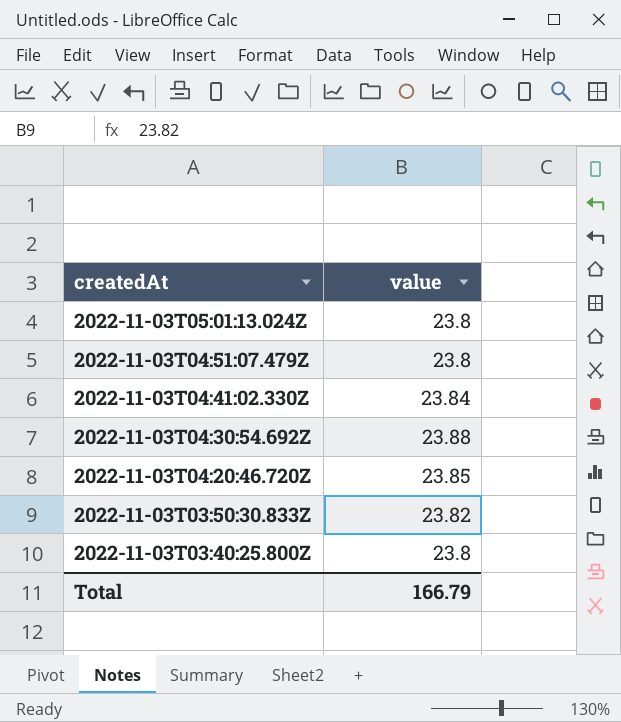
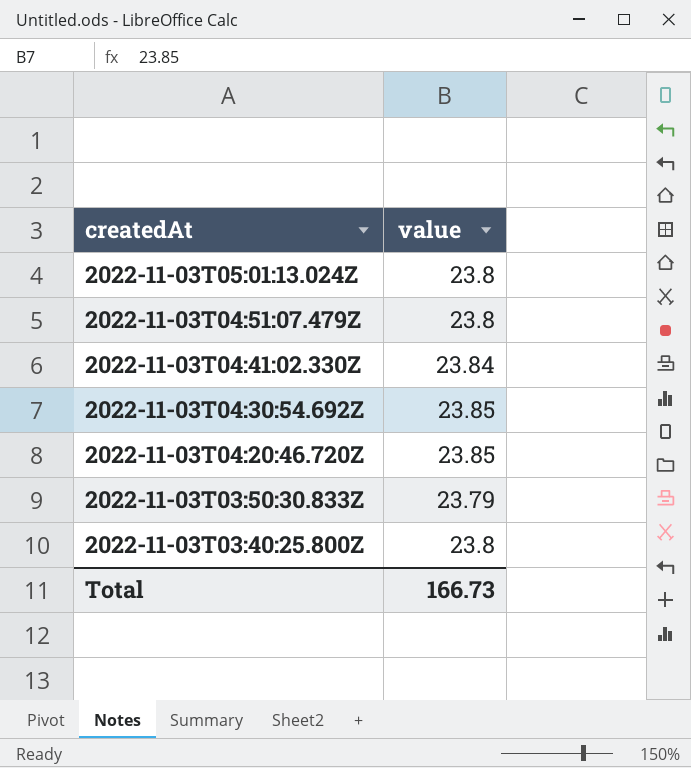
2022-11-03T04:30:54.692Z | value: 23.88 -> 23.85
2022-11-03T03:50:30.833Z | value: 23.82 -> 23.79
Total | value: 166.79 -> 166.73

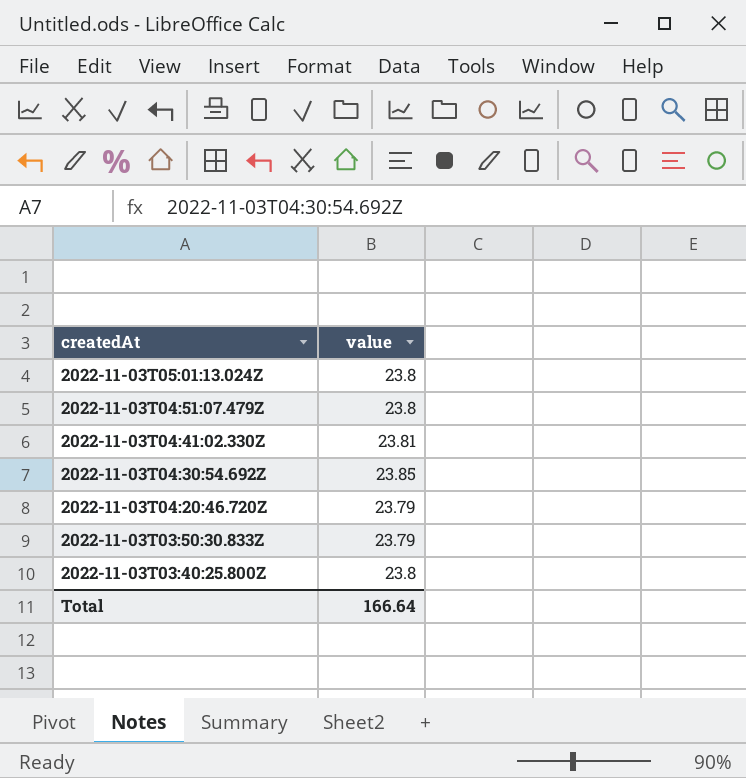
2022-11-03T04:41:02.330Z | value: 23.84 -> 23.81
2022-11-03T04:20:46.720Z | value: 23.85 -> 23.79
Total | value: 166.73 -> 166.64

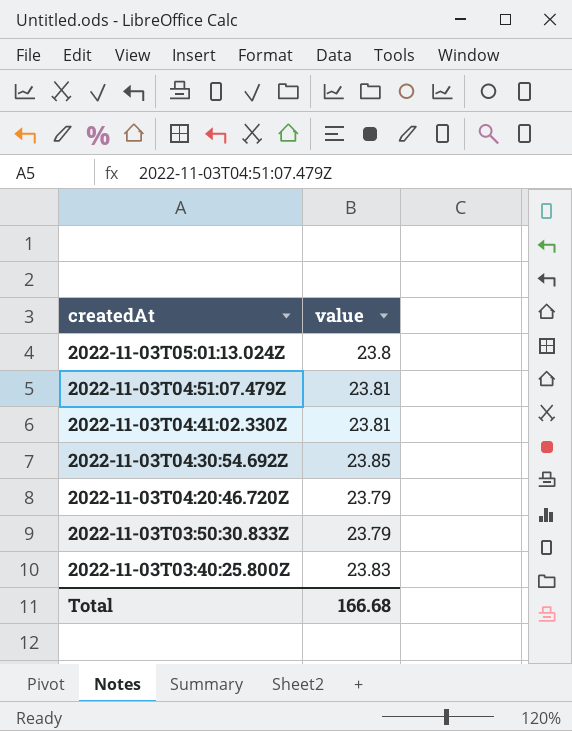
2022-11-03T04:51:07.479Z | value: 23.8 -> 23.81
2022-11-03T03:40:25.800Z | value: 23.8 -> 23.83
Total | value: 166.64 -> 166.68

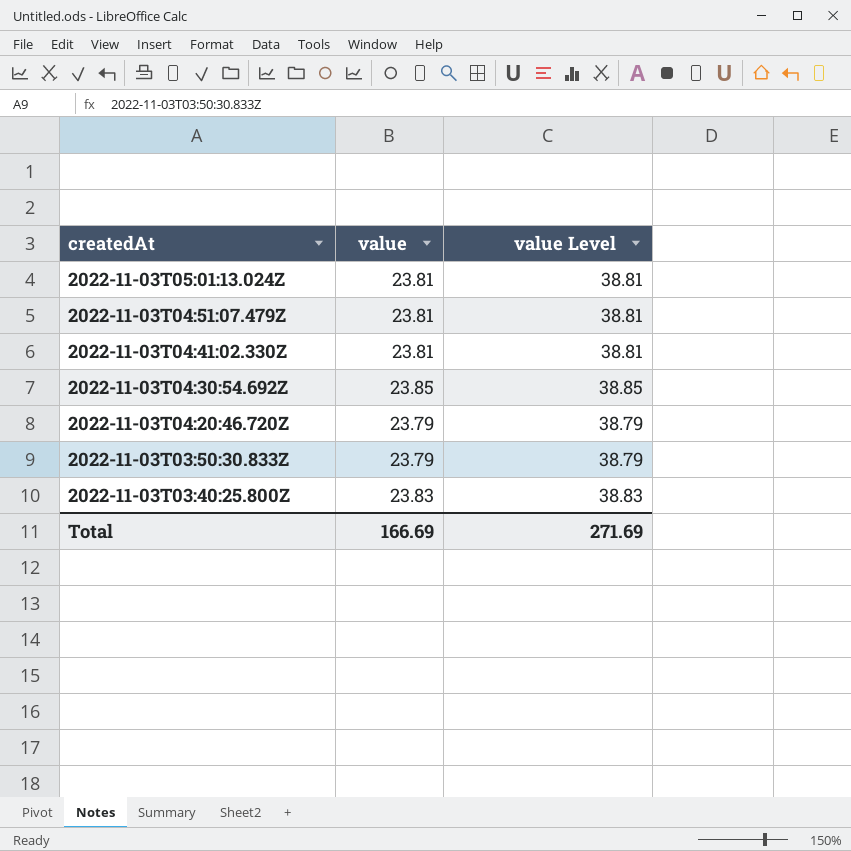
column value Level | formula: none -> [value] + 15
2022-11-03T05:01:13.024Z | value: 23.8 -> 23.81
Total | value: 166.68 -> 166.69

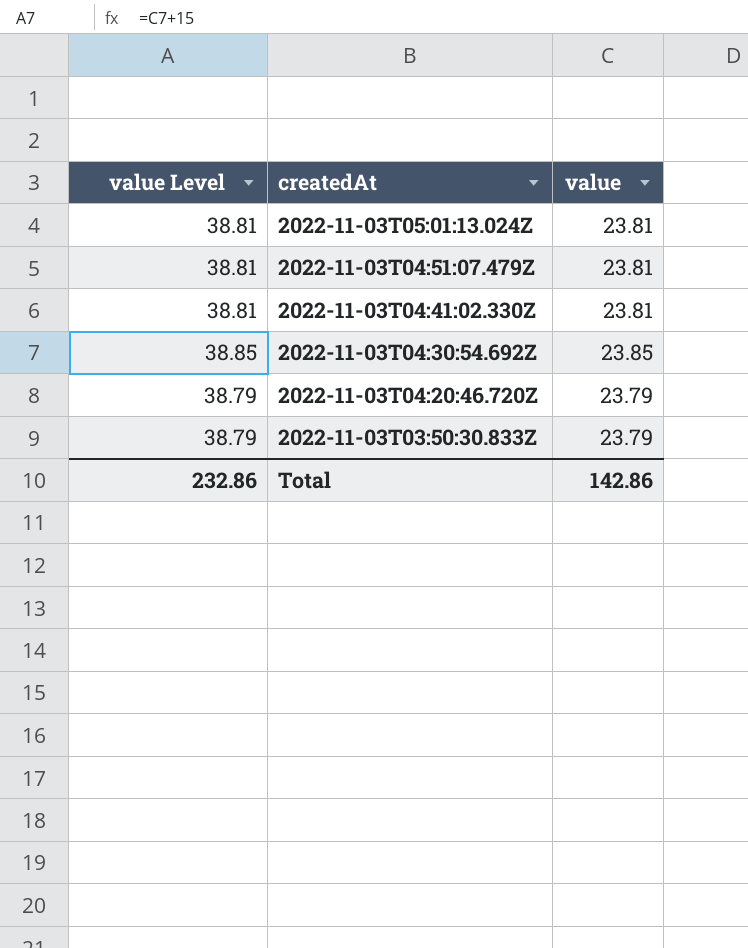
column value Level | position: 3 -> 1
row 2022-11-03T03:40:25.800Z: 23.83 | 38.83 -> none
Total | value Level: 271.69 -> 232.86
Total | value: 166.69 -> 142.86

